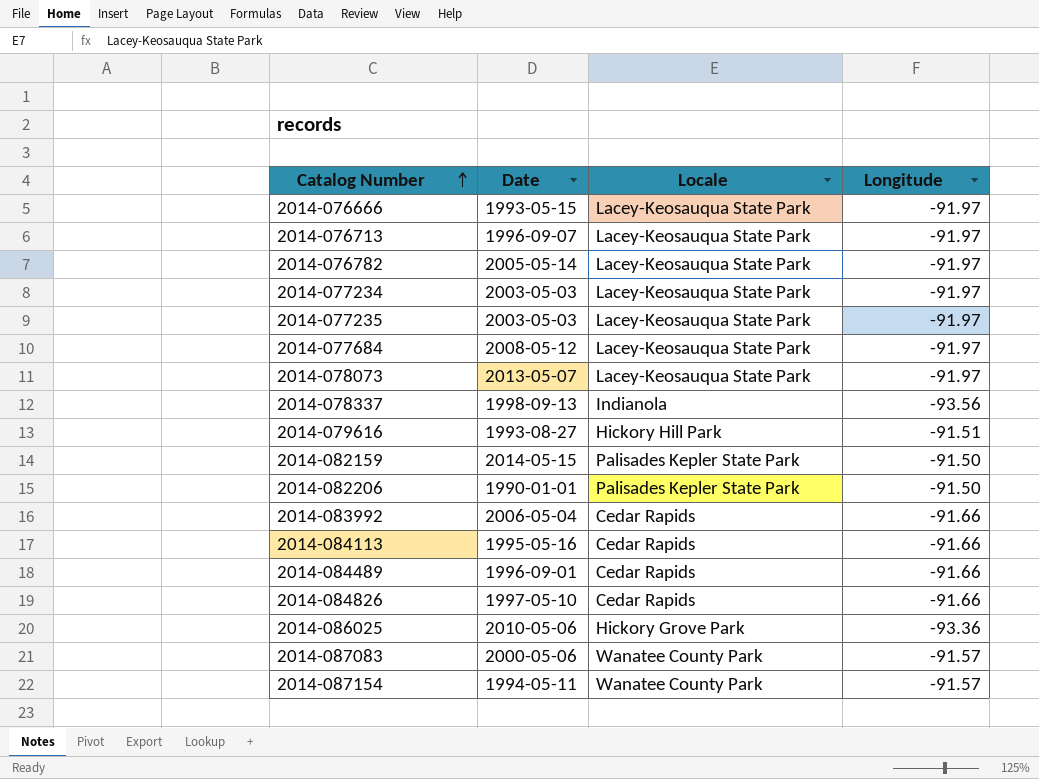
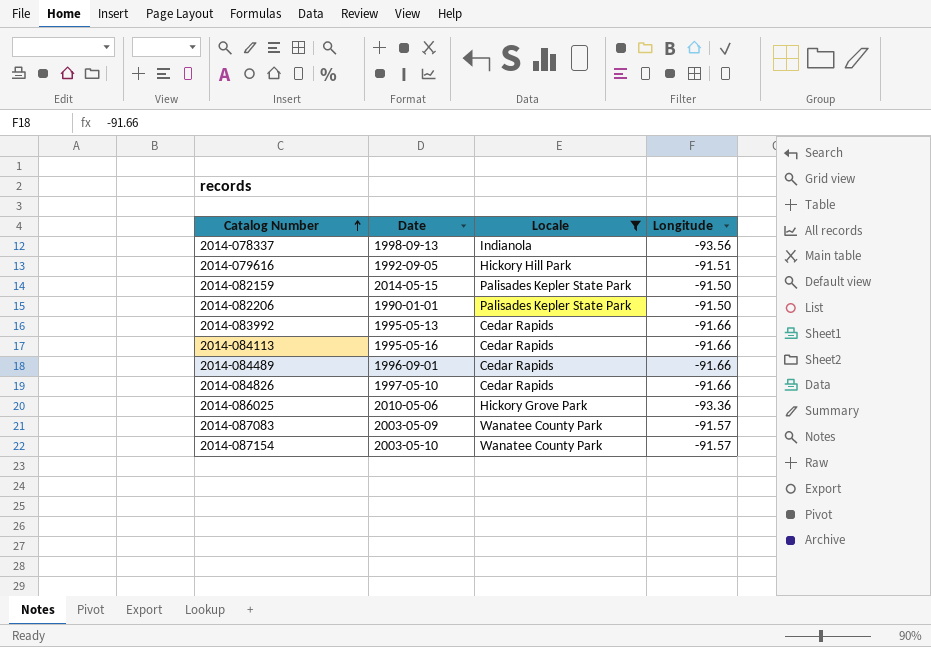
filter: none -> Locale != Lacey-Keosauqua State Park
2014-079616 | Date: 1993-08-27 -> 1992-09-05
2014-083992 | Date: 2006-05-04 -> 1995-05-13
2014-087083 | Date: 2000-05-06 -> 2003-05-09
2014-087154 | Date: 1994-05-11 -> 2003-05-10

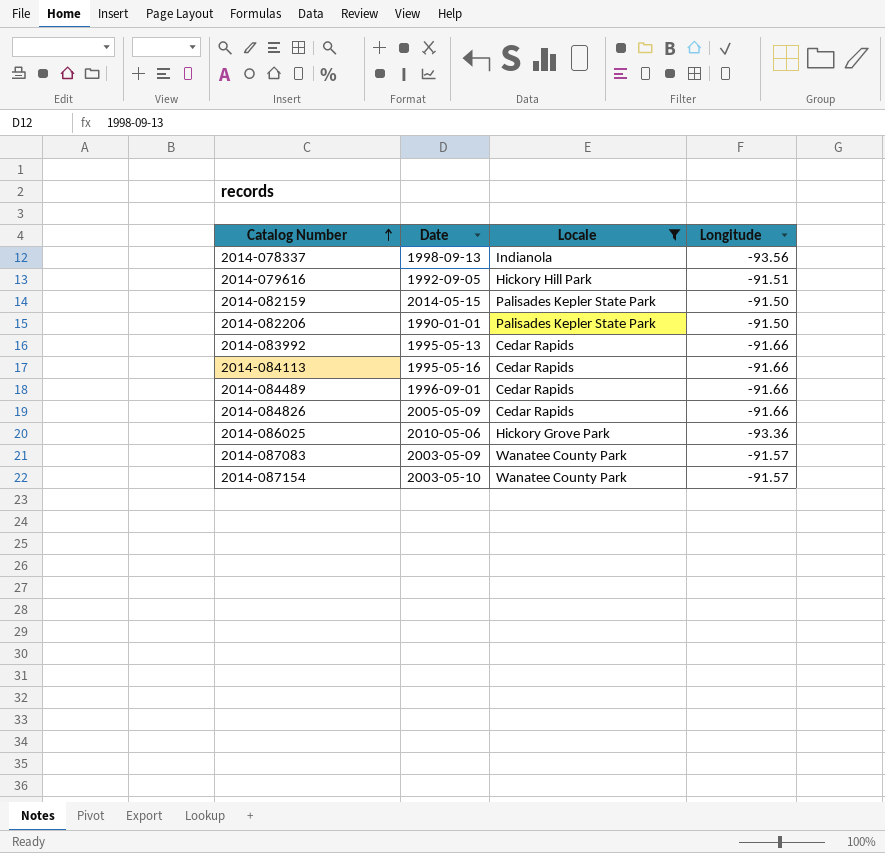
2014-084826 | Date: 1997-05-10 -> 2005-05-09

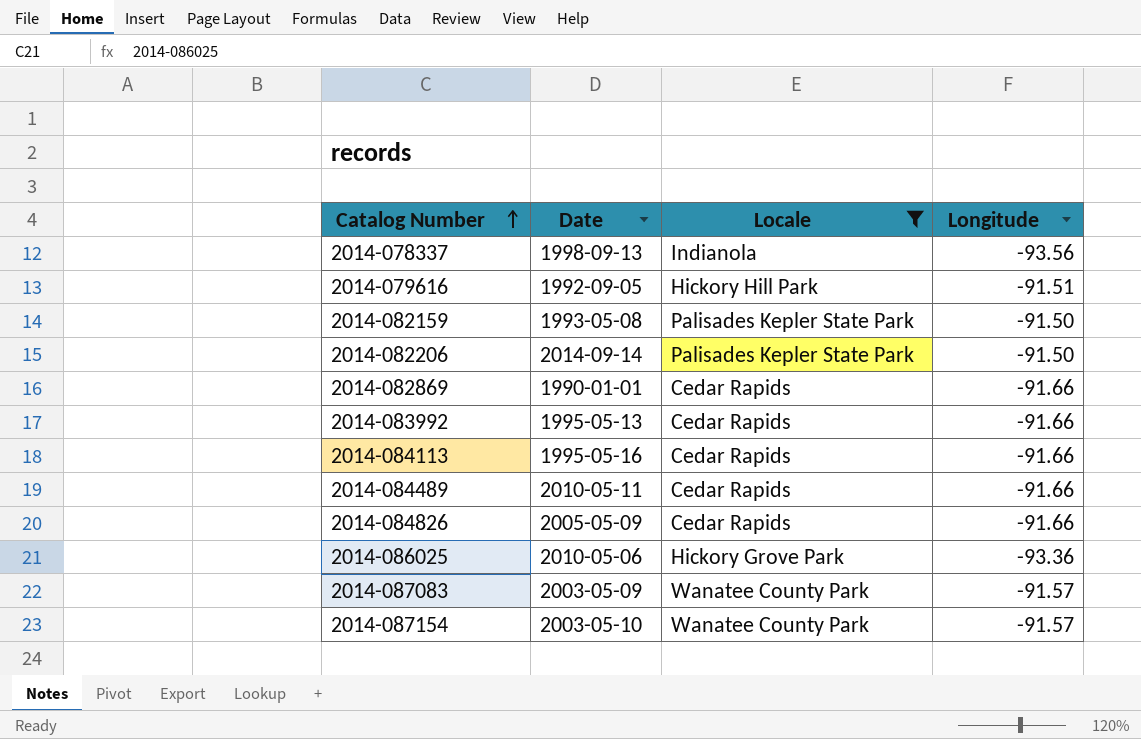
2014-082159 | Date: 2014-05-15 -> 1993-05-08
2014-082206 | Date: 1990-01-01 -> 2014-09-14
row 2014-082869: none -> 1990-01-01 | Cedar Rapids | -91.66
2014-084489 | Date: 1996-09-01 -> 2010-05-11

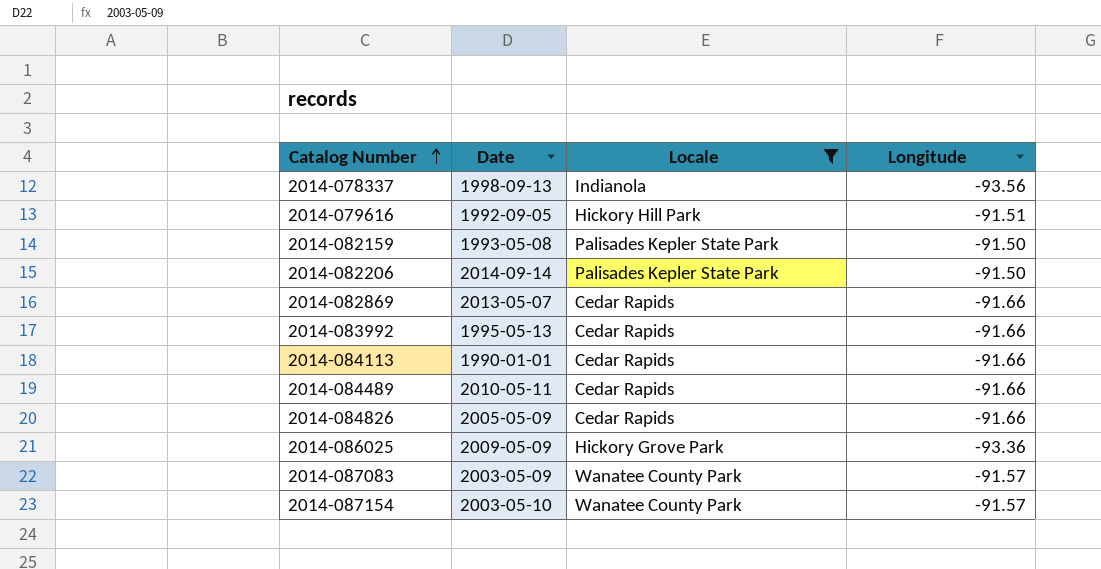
2014-082869 | Date: 1990-01-01 -> 2013-05-07
2014-084113 | Date: 1995-05-16 -> 1990-01-01
2014-086025 | Date: 2010-05-06 -> 2009-05-09

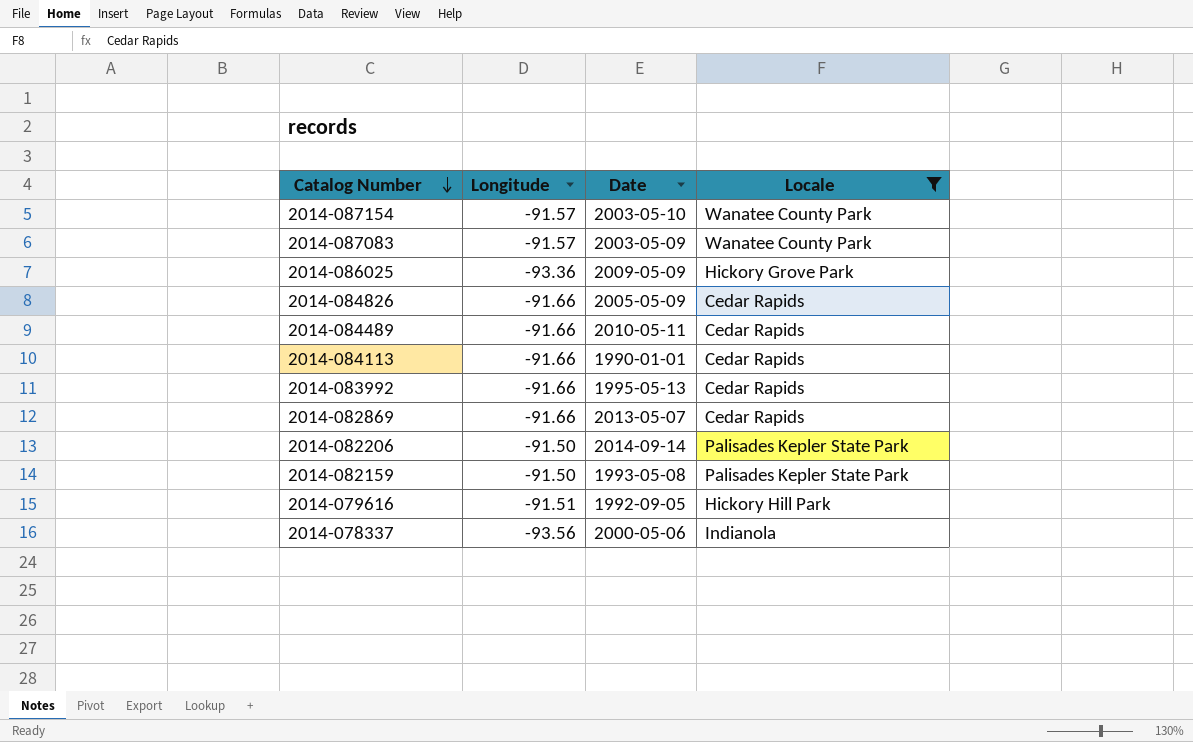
row order: Catalog Number ascending -> Catalog Number descending
column Longitude | position: 4 -> 2
2014-078337 | Date: 1998-09-13 -> 2000-05-06

